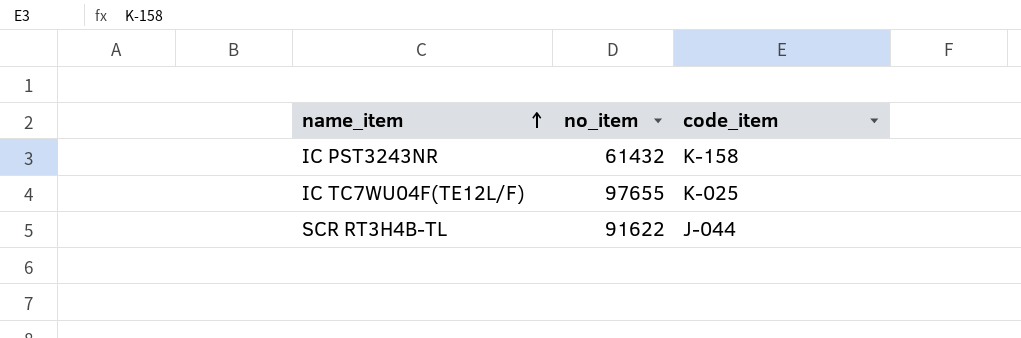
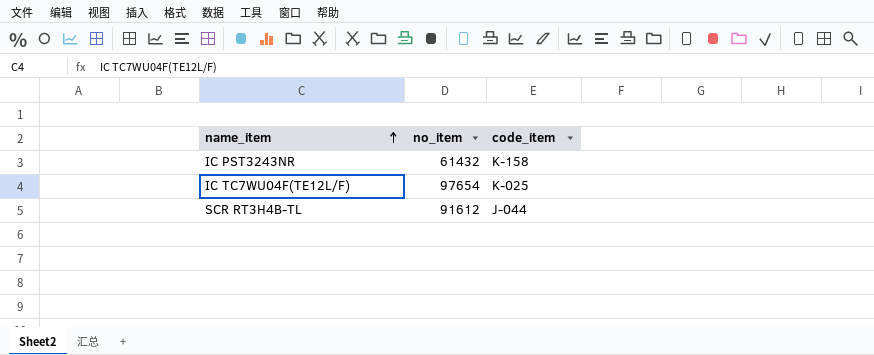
IC TC7WU04F(TE12L/F) | no_item: 97655 -> 97654
SCR RT3H4B-TL | no_item: 91622 -> 91612

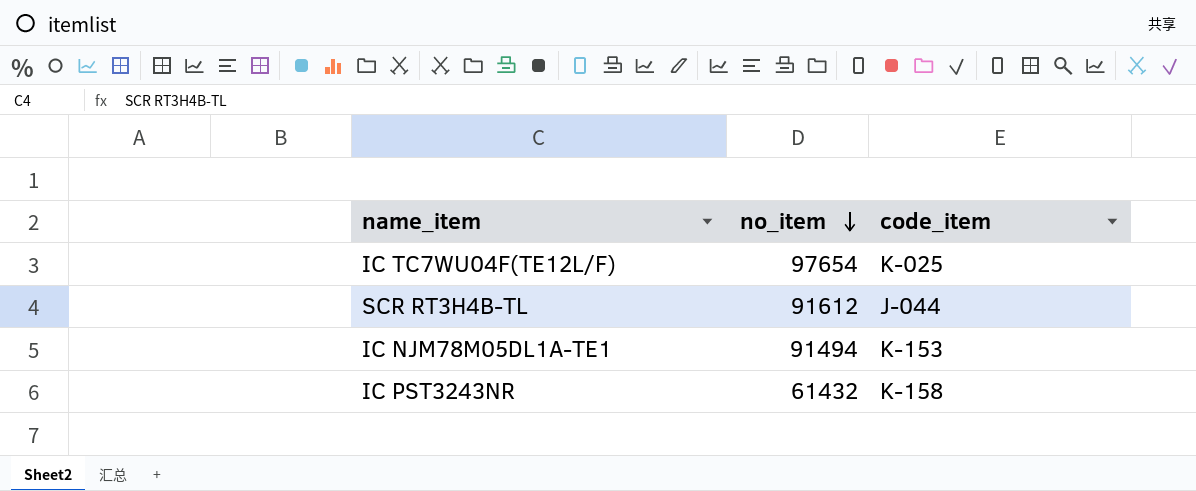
row order: name_item ascending -> no_item descending
row IC NJM78M05DL1A-TE1: none -> 91494 | K-153

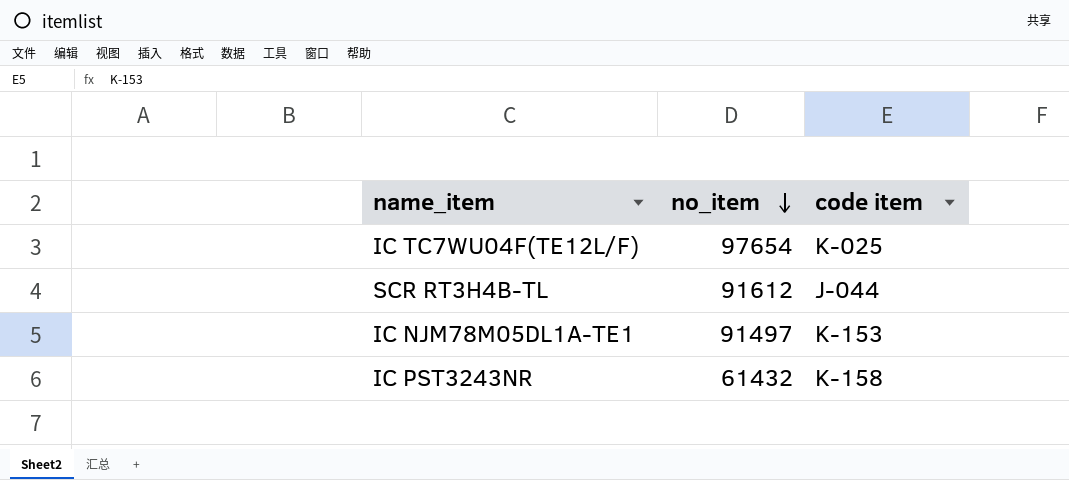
column name: code_item -> code item
IC NJM78M05DL1A-TE1 | no_item: 91494 -> 91497

